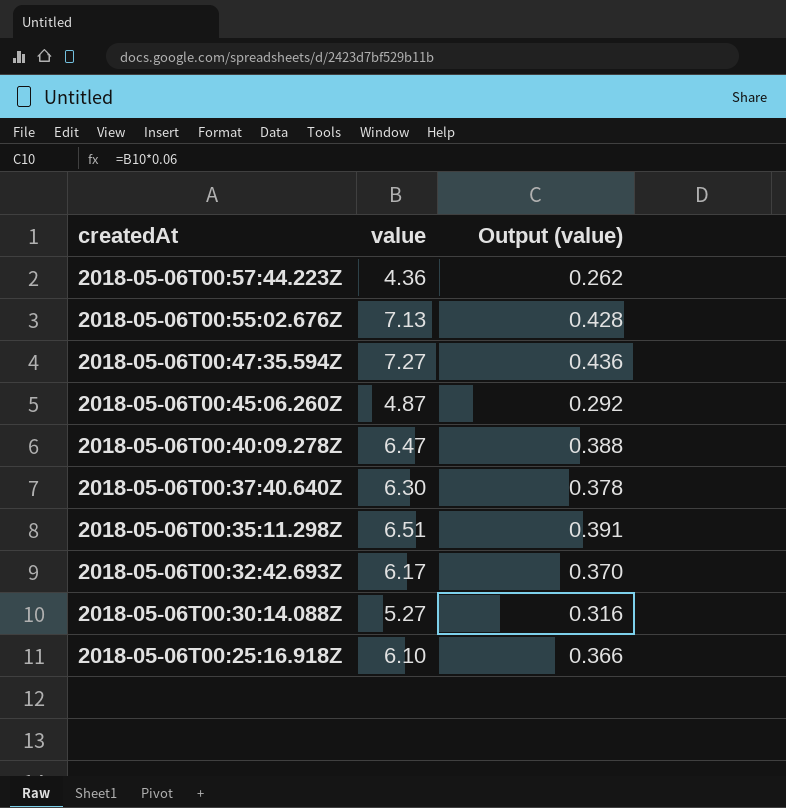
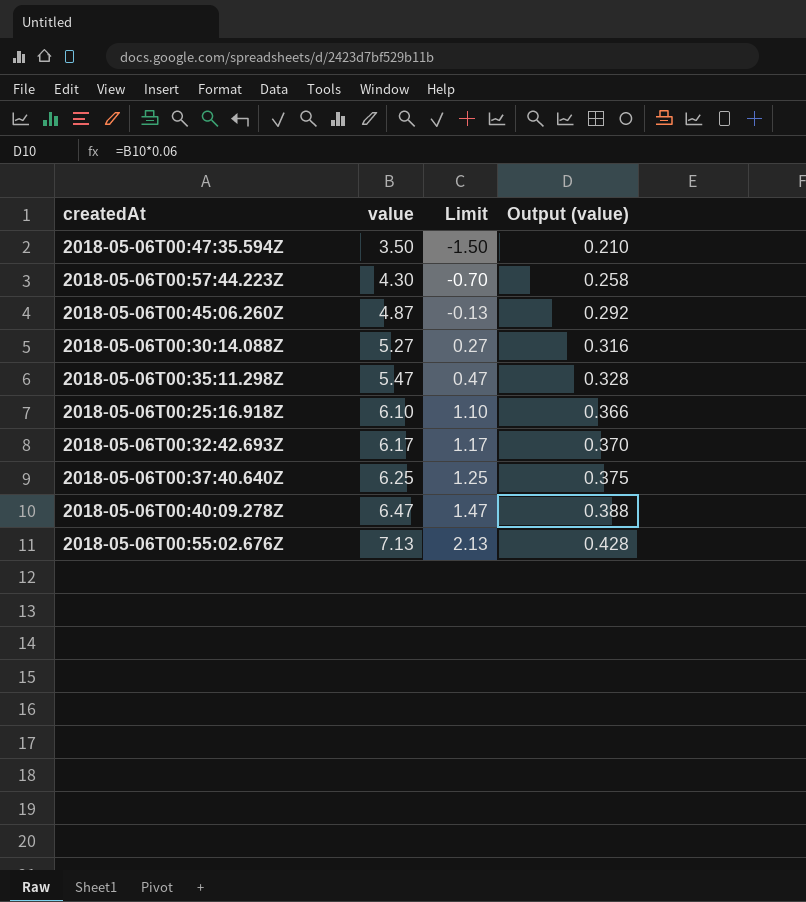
row order: createdAt descending -> value ascending
column Limit | formula: none -> [value] - 5
2018-05-06T00:47:35.594Z | value: 7.27 -> 3.50
2018-05-06T00:47:35.594Z | Output (value): 0.436 -> 0.210
2018-05-06T00:57:44.223Z | value: 4.36 -> 4.30
2018-05-06T00:57:44.223Z | Output (value): 0.262 -> 0.258
2018-05-06T00:35:11.298Z | value: 6.51 -> 5.47
2018-05-06T00:35:11.298Z | Output (value): 0.391 -> 0.328
2018-05-06T00:37:40.640Z | value: 6.30 -> 6.25
2018-05-06T00:37:40.640Z | Output (value): 0.378 -> 0.375

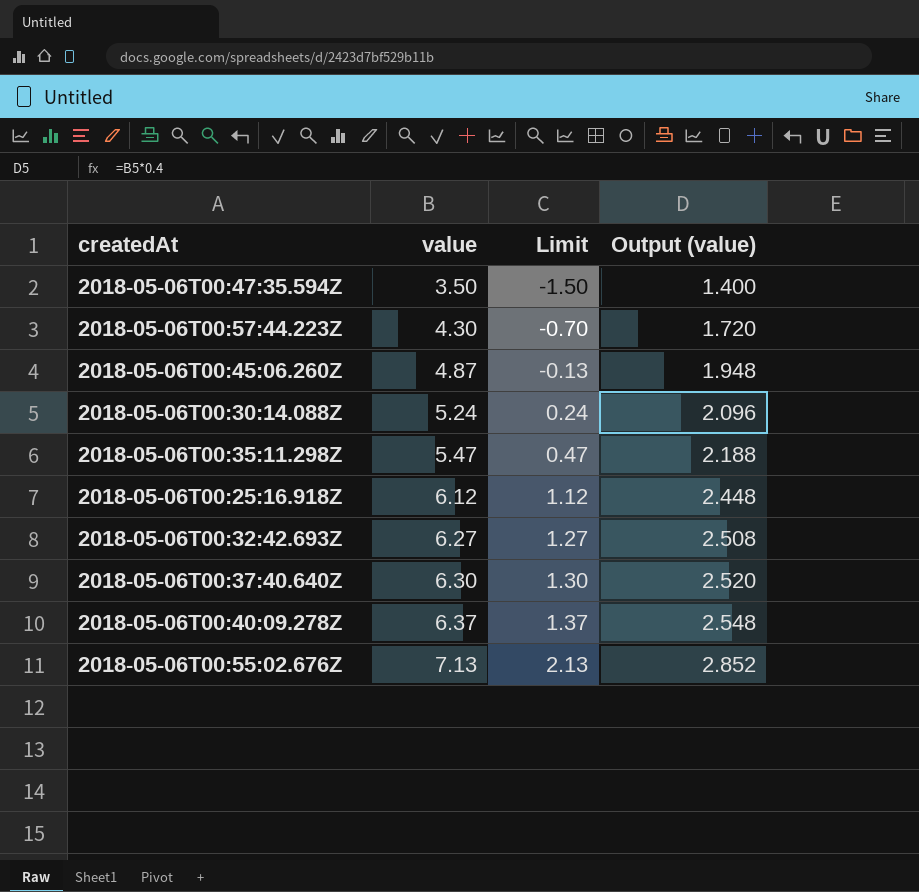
column Output (value) | formula: [value] * 0.06 -> [value] * 0.4
2018-05-06T00:30:14.088Z | value: 5.27 -> 5.24
2018-05-06T00:30:14.088Z | Limit: 0.27 -> 0.24
2018-05-06T00:25:16.918Z | value: 6.10 -> 6.12
2018-05-06T00:25:16.918Z | Limit: 1.10 -> 1.12
2018-05-06T00:32:42.693Z | value: 6.17 -> 6.27
2018-05-06T00:32:42.693Z | Limit: 1.17 -> 1.27
2018-05-06T00:37:40.640Z | value: 6.25 -> 6.30
2018-05-06T00:37:40.640Z | Limit: 1.25 -> 1.30
2018-05-06T00:40:09.278Z | value: 6.47 -> 6.37
2018-05-06T00:40:09.278Z | Limit: 1.47 -> 1.37

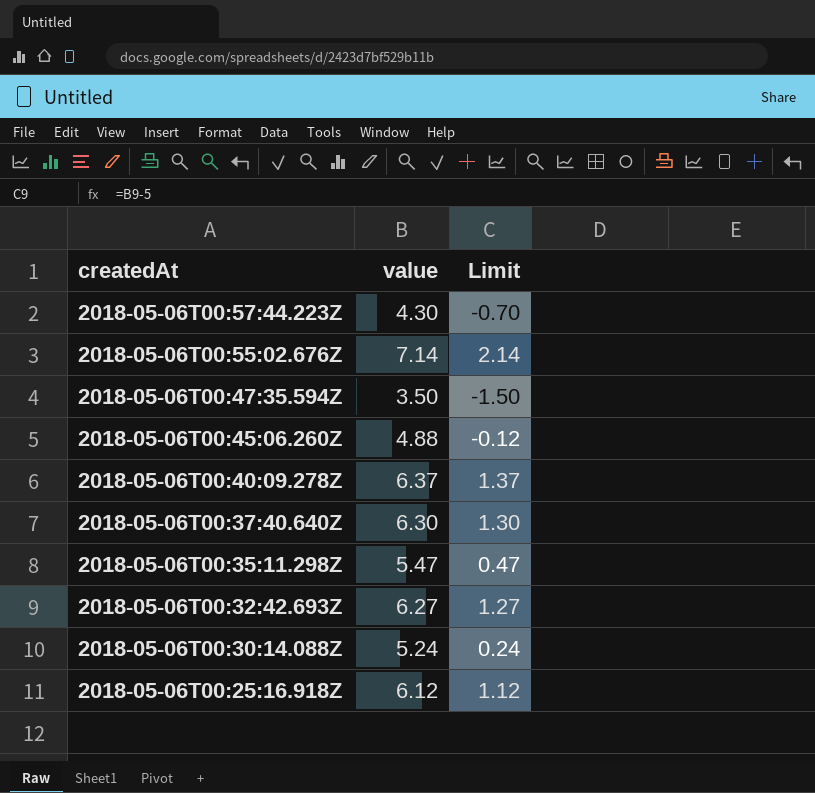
row order: value ascending -> createdAt descending
column Output (value) | formula: [value] * 0.4 -> none
2018-05-06T00:55:02.676Z | value: 7.13 -> 7.14
2018-05-06T00:55:02.676Z | Limit: 2.13 -> 2.14
2018-05-06T00:45:06.260Z | value: 4.87 -> 4.88
2018-05-06T00:45:06.260Z | Limit: -0.13 -> -0.12

